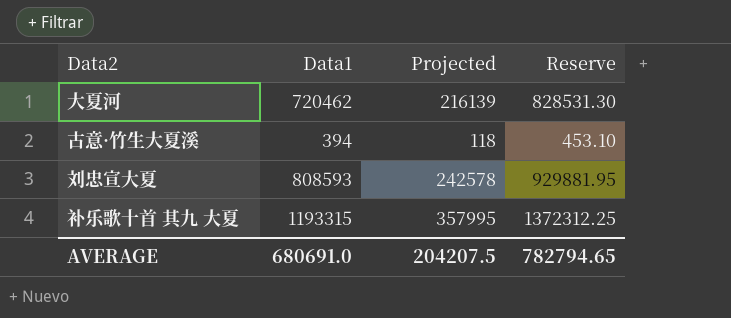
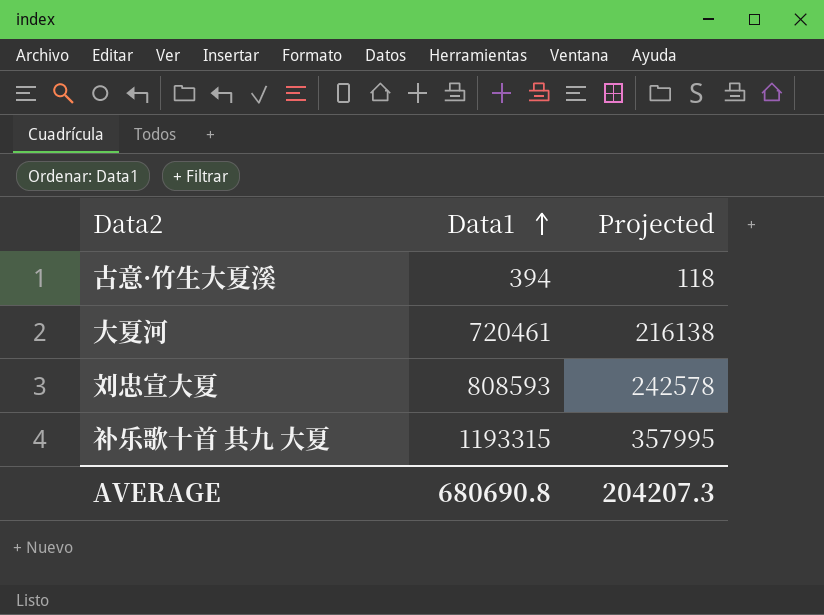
row order: none -> Data1 ascending
column Reserve | formula: [Data1] * 1.15 -> none
大夏河 | Data1: 720462 -> 720461
大夏河 | Projected: 216139 -> 216138
AVERAGE | Data1: 680691.0 -> 680690.8
AVERAGE | Projected: 204207.5 -> 204207.3

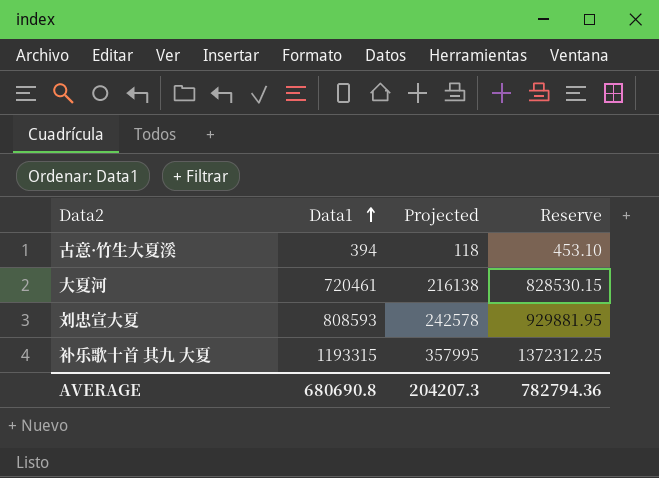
column Reserve | formula: none -> [Data1] * 1.15

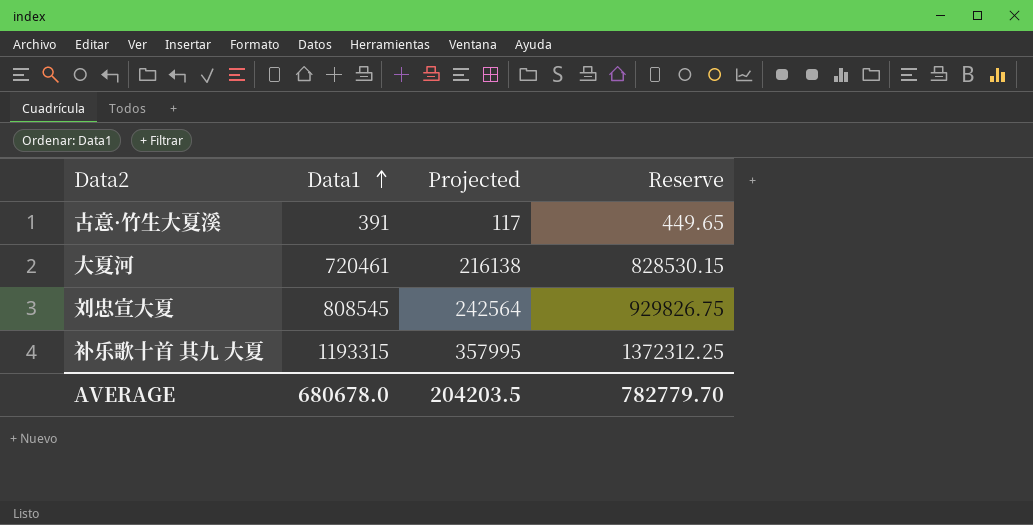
古意·竹生大夏溪 | Data1: 394 -> 391
古意·竹生大夏溪 | Projected: 118 -> 117
古意·竹生大夏溪 | Reserve: 453.10 -> 449.65
刘忠宣大夏 | Data1: 808593 -> 808545
刘忠宣大夏 | Projected: 242578 -> 242564
刘忠宣大夏 | Reserve: 929881.95 -> 929826.75
AVERAGE | Data1: 680690.8 -> 680678.0
AVERAGE | Projected: 204207.3 -> 204203.5
AVERAGE | Reserve: 782794.36 -> 782779.70

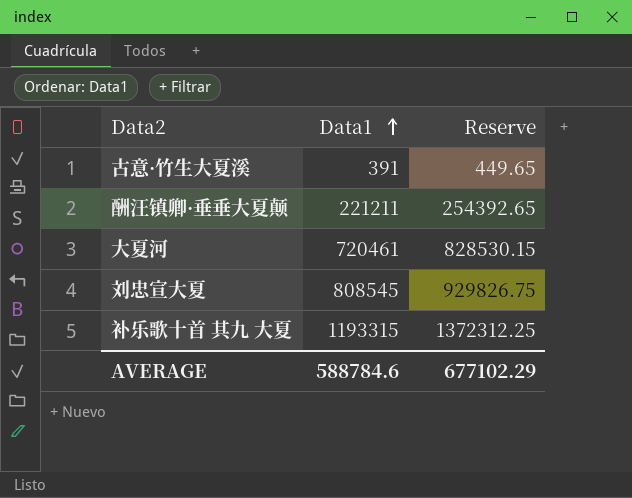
column Projected | formula: [Data1] * 0.3 -> none
row 酬汪镇卿·垂垂大夏颠: none -> 221211 | 254392.65
AVERAGE | Data1: 680678.0 -> 588784.6
AVERAGE | Reserve: 782779.70 -> 677102.29

